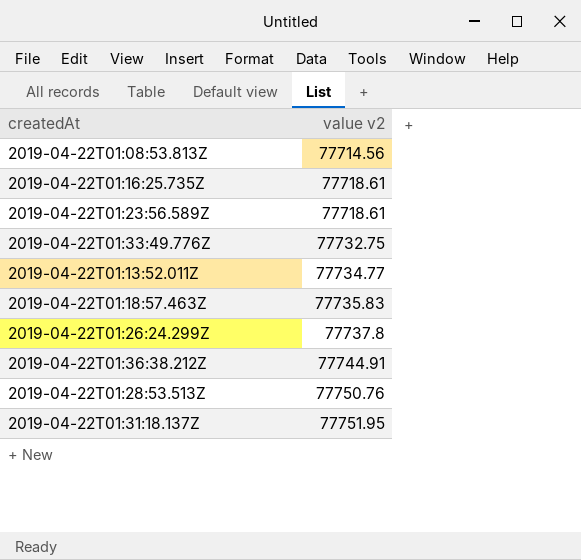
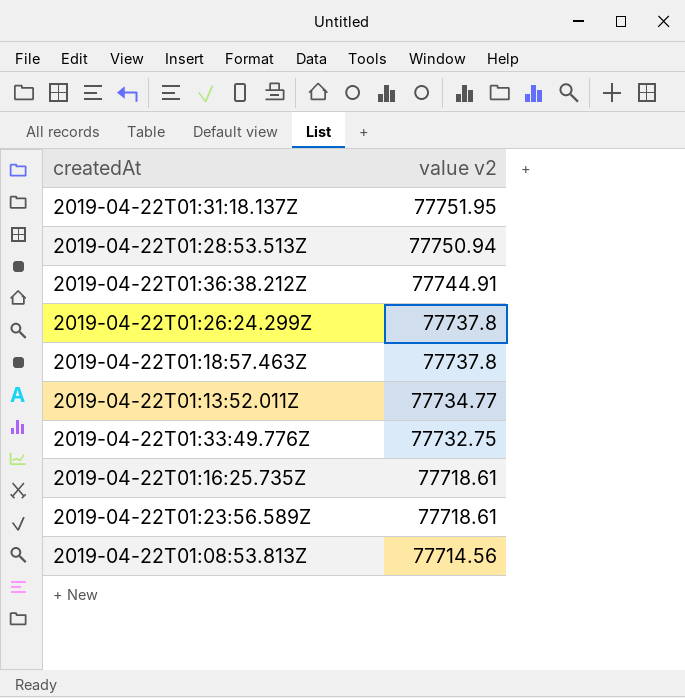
row order: value v2 ascending -> value v2 descending
2019-04-22T01:28:53.513Z | value v2: 77750.76 -> 77750.94
2019-04-22T01:18:57.463Z | value v2: 77735.83 -> 77737.8

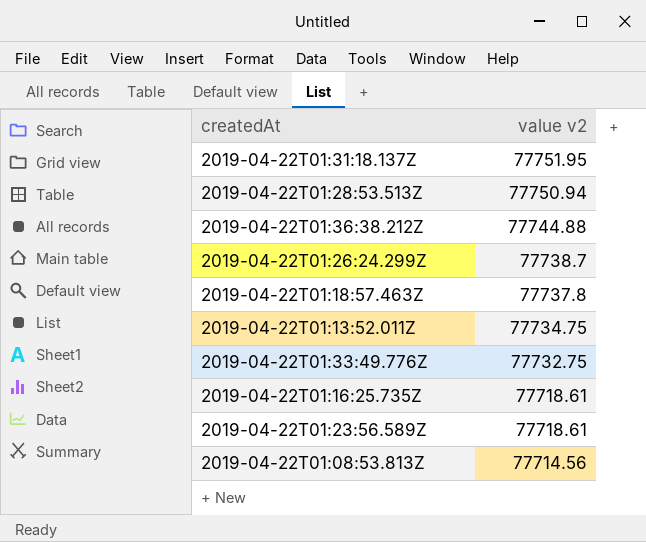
2019-04-22T01:36:38.212Z | value v2: 77744.91 -> 77744.88
2019-04-22T01:26:24.299Z | value v2: 77737.8 -> 77738.7
2019-04-22T01:13:52.011Z | value v2: 77734.77 -> 77734.75

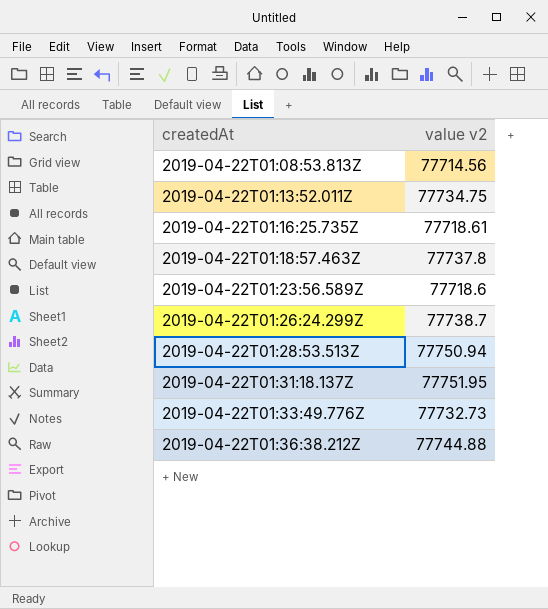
row order: value v2 descending -> createdAt ascending
2019-04-22T01:23:56.589Z | value v2: 77718.61 -> 77718.6
2019-04-22T01:33:49.776Z | value v2: 77732.75 -> 77732.73

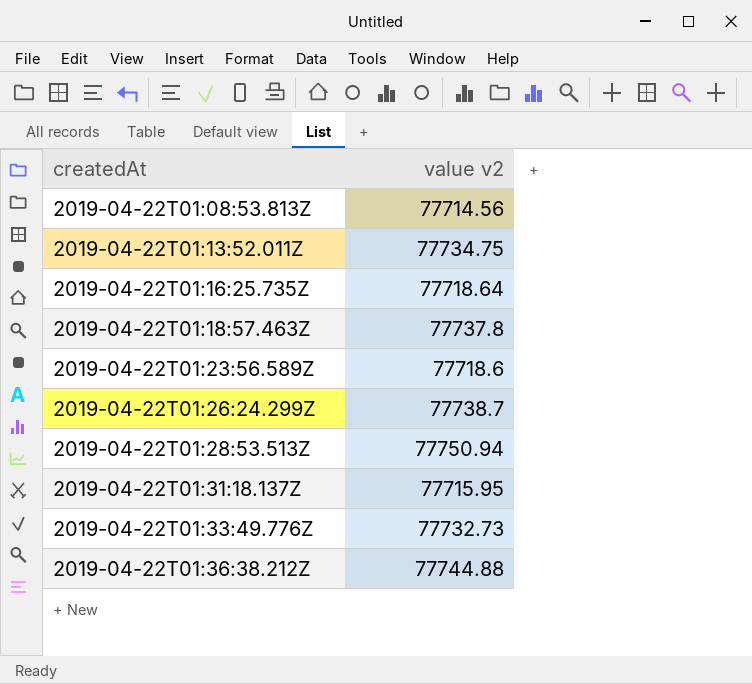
2019-04-22T01:16:25.735Z | value v2: 77718.61 -> 77718.64
2019-04-22T01:31:18.137Z | value v2: 77751.95 -> 77715.95

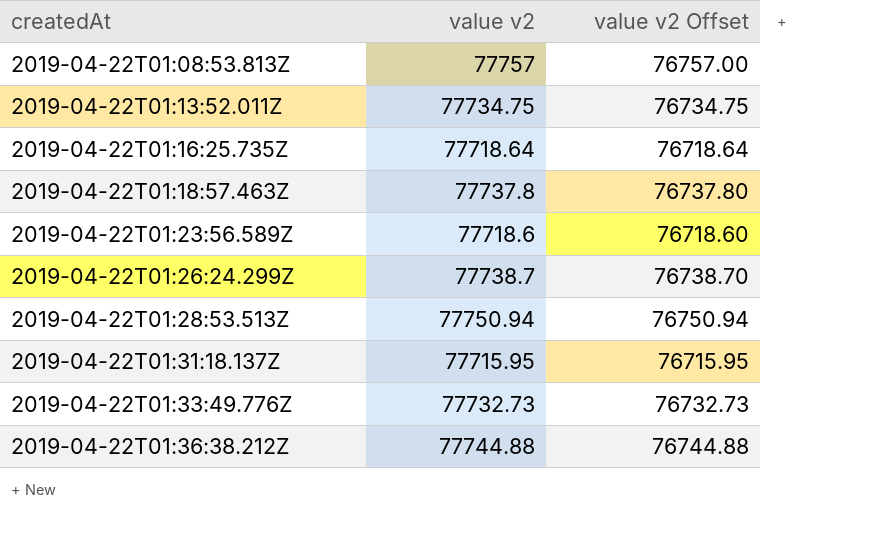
column value v2 Offset | formula: none -> [value v2] - 1000
2019-04-22T01:08:53.813Z | value v2: 77714.56 -> 77757

